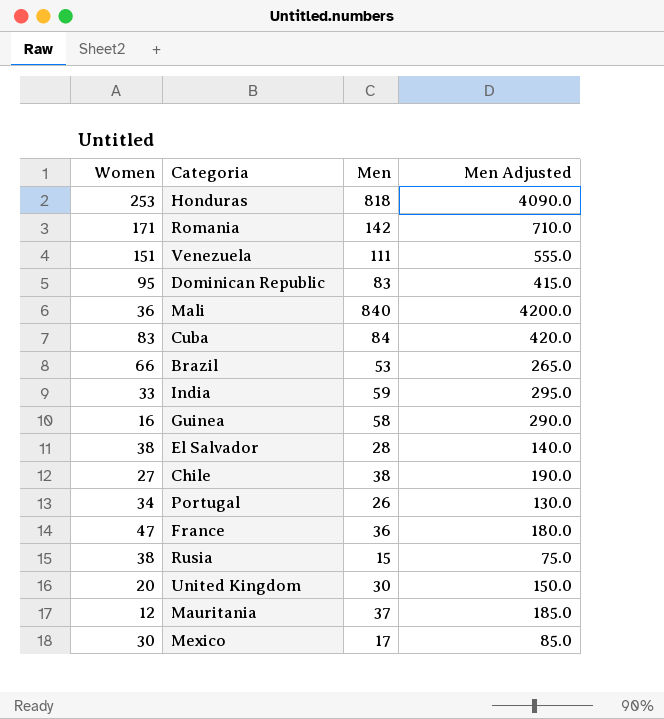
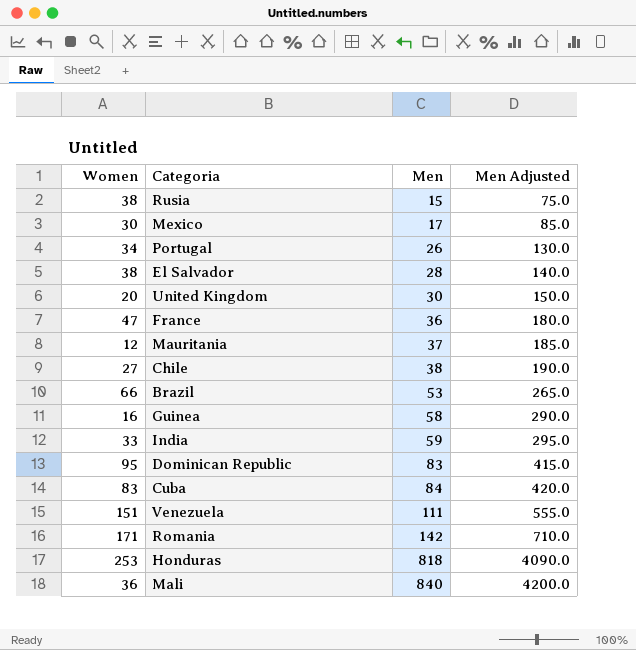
row order: none -> Men ascending

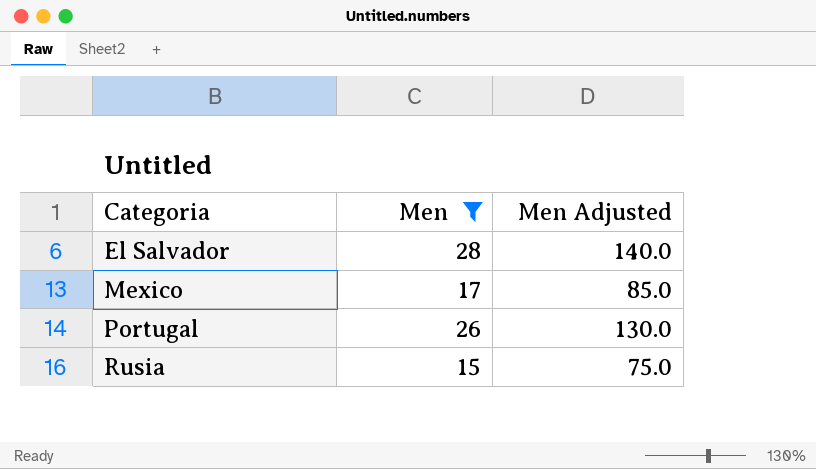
filter: none -> Men <= 28
row order: Men ascending -> Categoria ascending
column Women | position: 1 -> none

